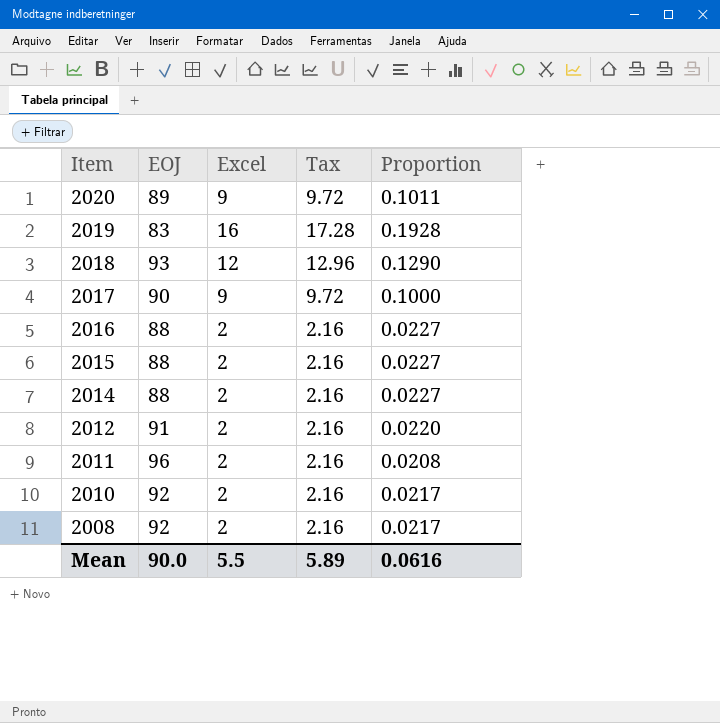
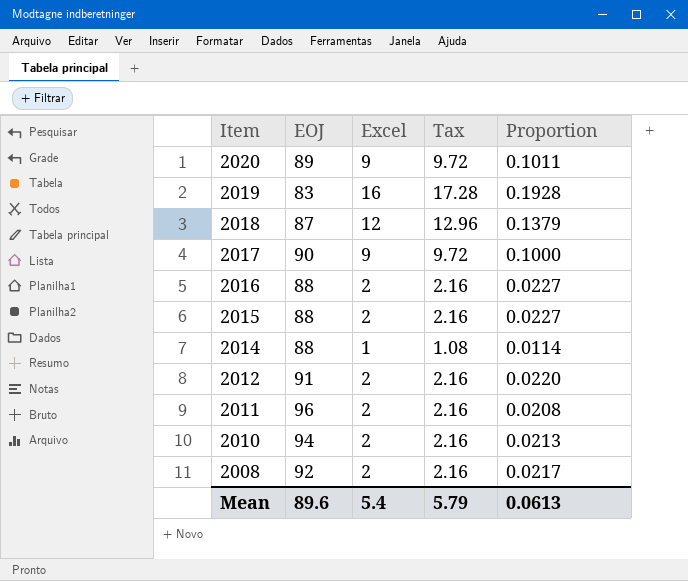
2018 | EOJ: 93 -> 87
2018 | Proportion: 0.1290 -> 0.1379
2014 | Excel: 2 -> 1
2014 | Tax: 2.16 -> 1.08
2014 | Proportion: 0.0227 -> 0.0114
2010 | EOJ: 92 -> 94
2010 | Proportion: 0.0217 -> 0.0213
Mean | EOJ: 90.0 -> 89.6
Mean | Excel: 5.5 -> 5.4
Mean | Tax: 5.89 -> 5.79
Mean | Proportion: 0.0616 -> 0.0613

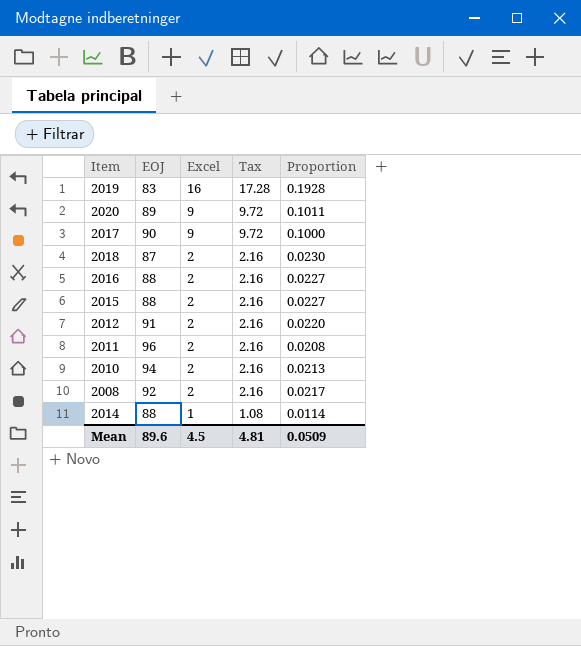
row order: Item descending -> Excel descending
2018 | Excel: 12 -> 2
2018 | Tax: 12.96 -> 2.16
2018 | Proportion: 0.1379 -> 0.0230
Mean | Excel: 5.4 -> 4.5
Mean | Tax: 5.79 -> 4.81
Mean | Proportion: 0.0613 -> 0.0509

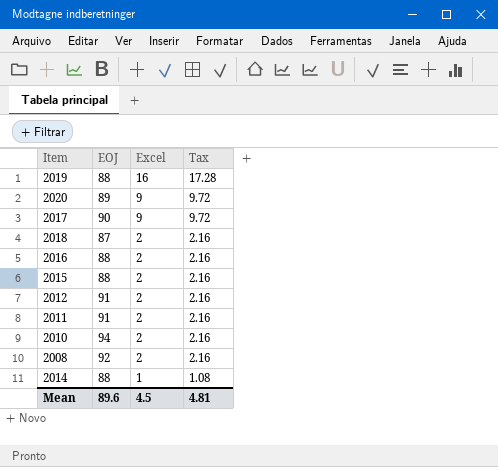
column Proportion | formula: [Excel] / [EOJ] -> none
2019 | EOJ: 83 -> 88
2011 | EOJ: 96 -> 91

